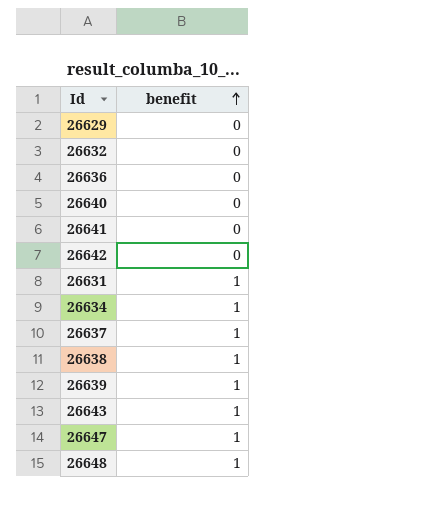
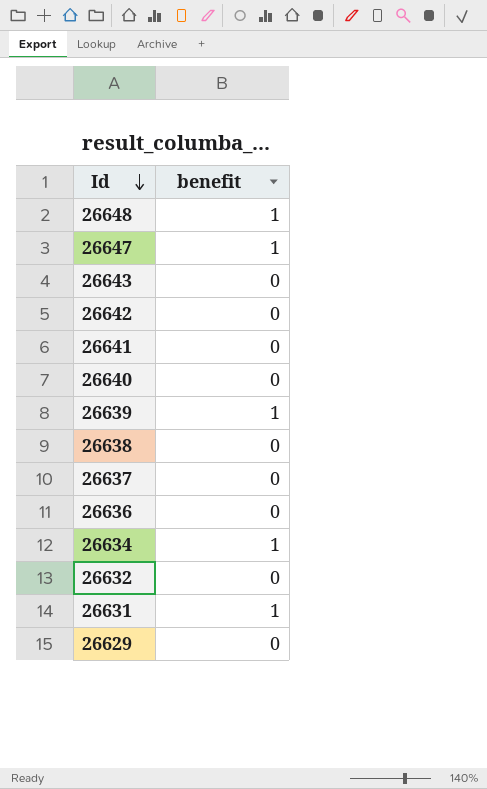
row order: benefit ascending -> Id descending
26643 | benefit: 1 -> 0
26638 | benefit: 1 -> 0
26637 | benefit: 1 -> 0

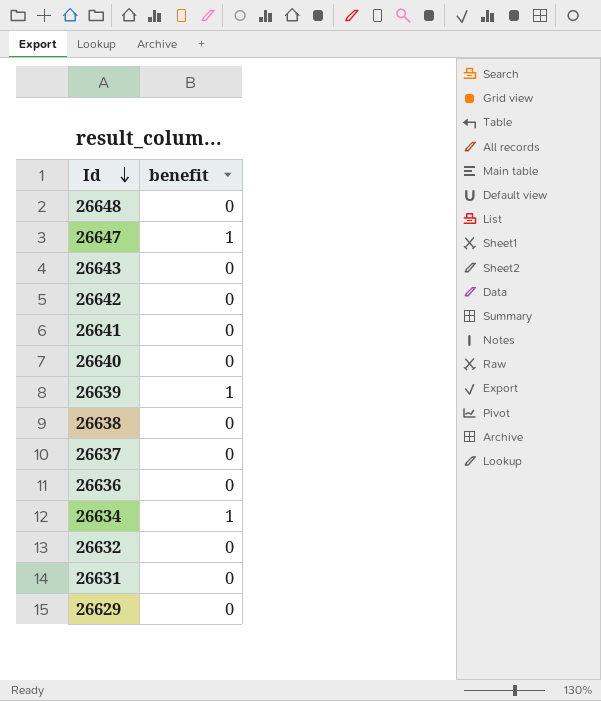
26648 | benefit: 1 -> 0
26631 | benefit: 1 -> 0

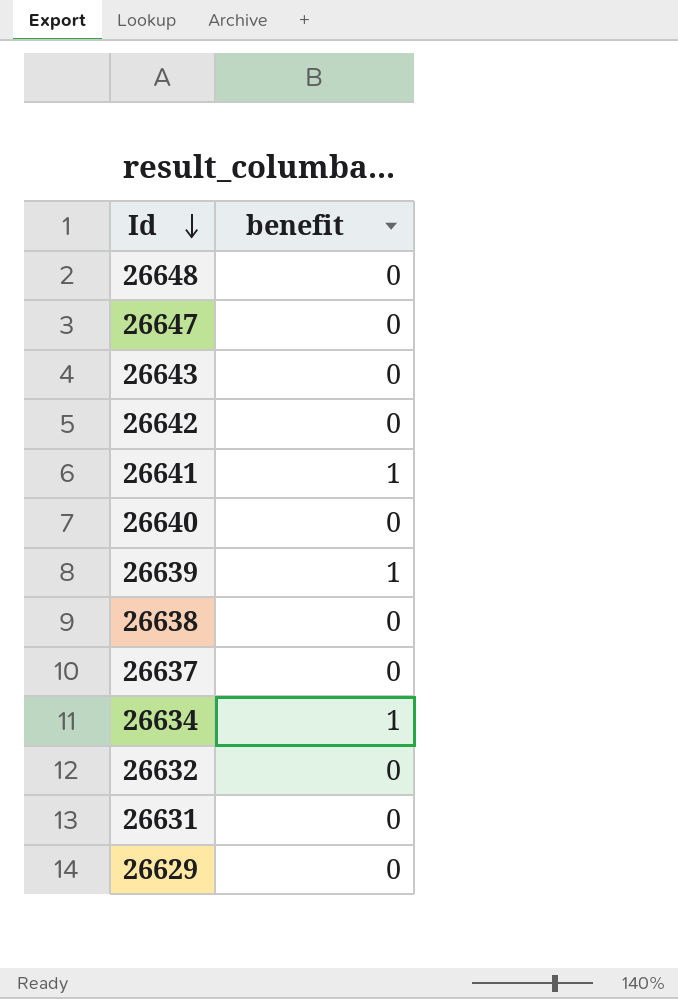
row 26636: 0 -> none
26647 | benefit: 1 -> 0
26641 | benefit: 0 -> 1

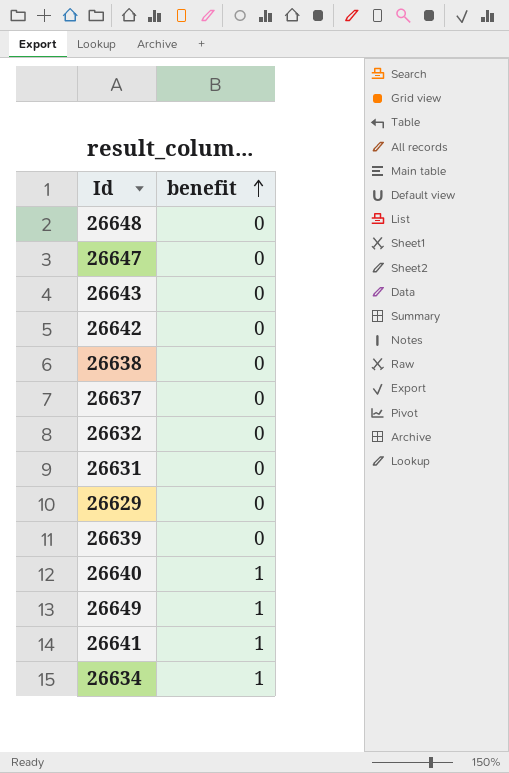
row order: Id descending -> benefit ascending
26639 | benefit: 1 -> 0
26640 | benefit: 0 -> 1
row 26649: none -> 1

